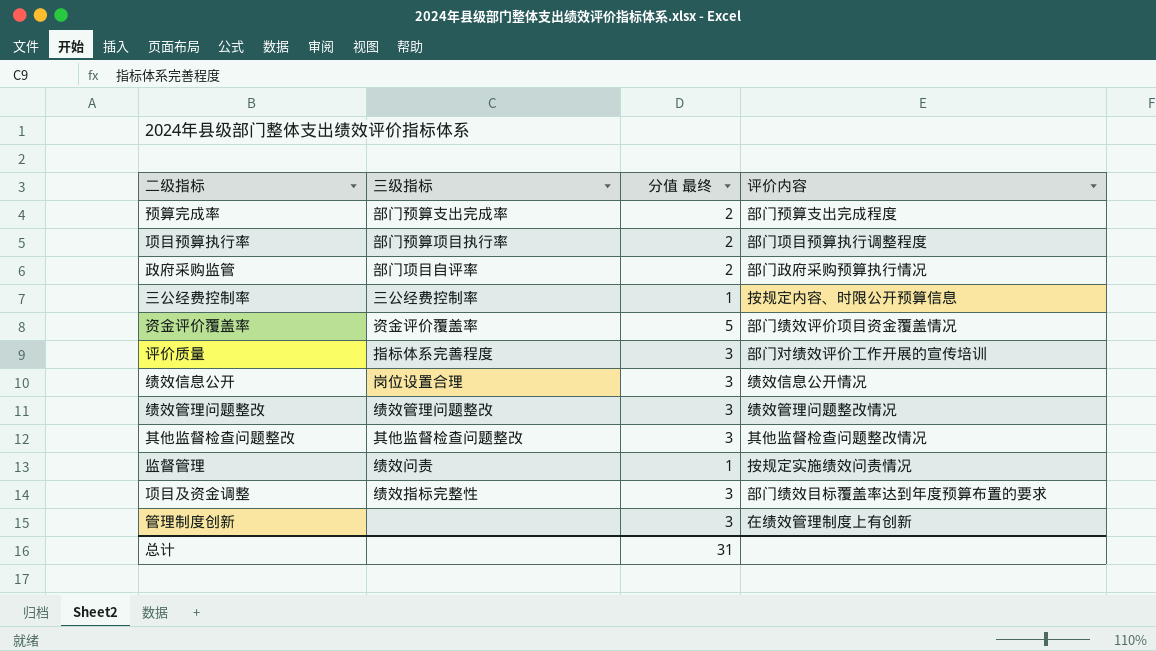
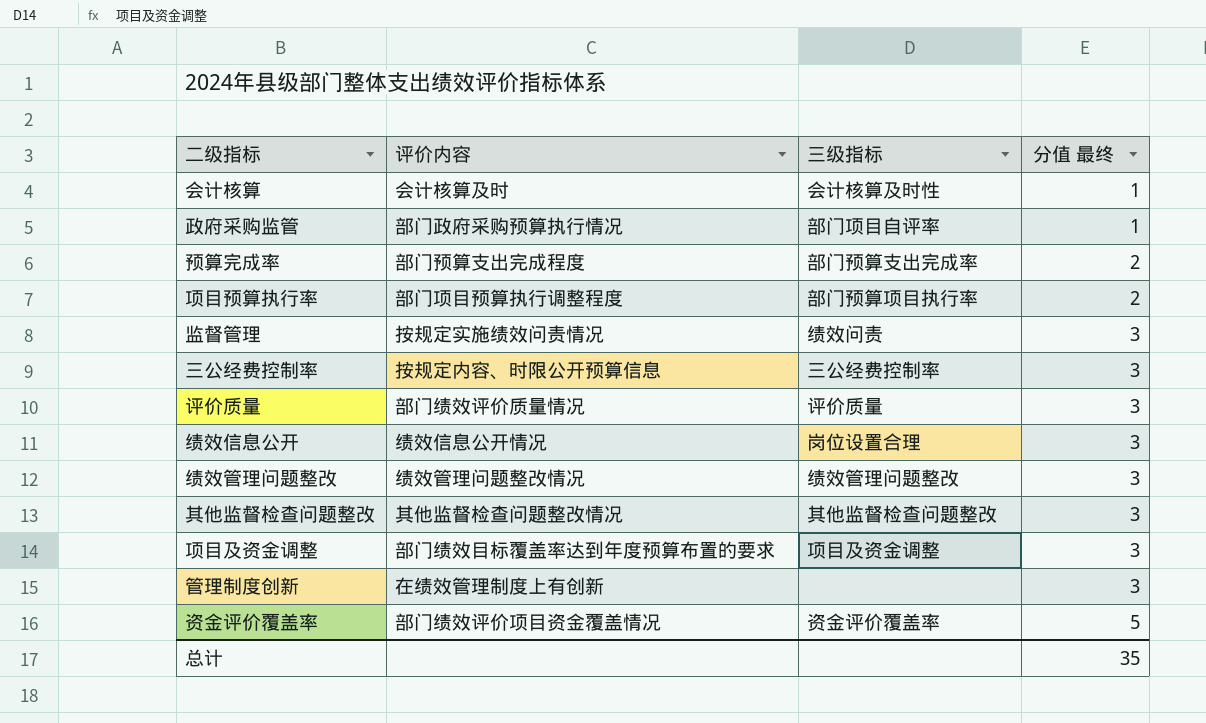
row order: none -> 分值 最终 ascending
column 评价内容 | position: 4 -> 2
row 会计核算: none -> 会计核算及时 | 会计核算及时性 | 1
政府采购监管 | 分值 最终: 2 -> 1
监督管理 | 分值 最终: 1 -> 3
三公经费控制率 | 分值 最终: 1 -> 3
评价质量 | 评价内容: 部门对绩效评价工作开展的宣传培训 -> 部门绩效评价质量情况
评价质量 | 三级指标: 指标体系完善程度 -> 评价质量
项目及资金调整 | 三级指标: 绩效指标完整性 -> 项目及资金调整
总计 | 分值 最终: 31 -> 35

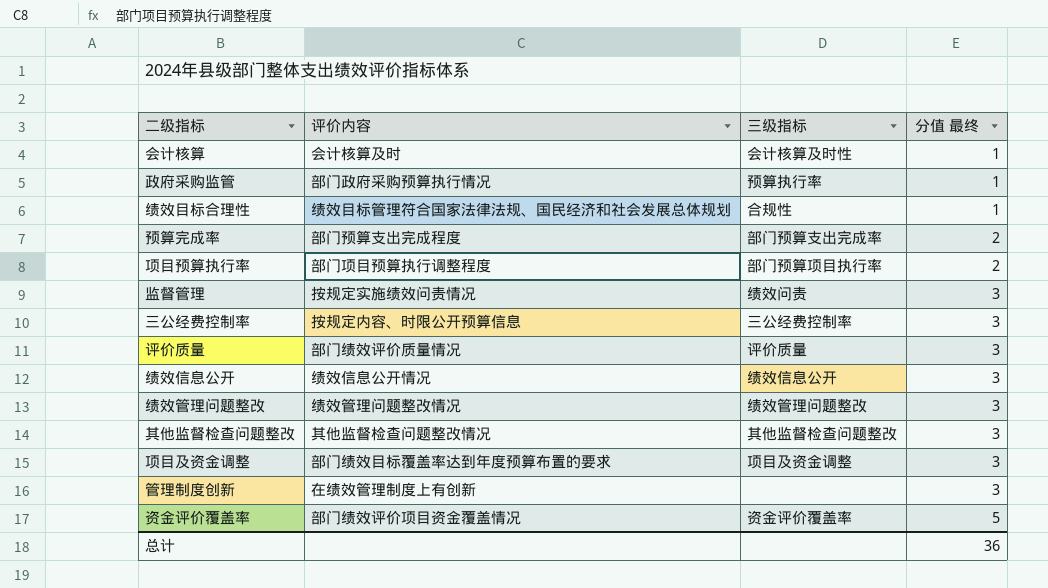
政府采购监管 | 三级指标: 部门项目自评率 -> 预算执行率
row 绩效目标合理性: none -> 绩效目标管理符合国家法律法规、国民经济和社会发展总体规划 | 合规性 | 1
绩效信息公开 | 三级指标: 岗位设置合理 -> 绩效信息公开
总计 | 分值 最终: 35 -> 36

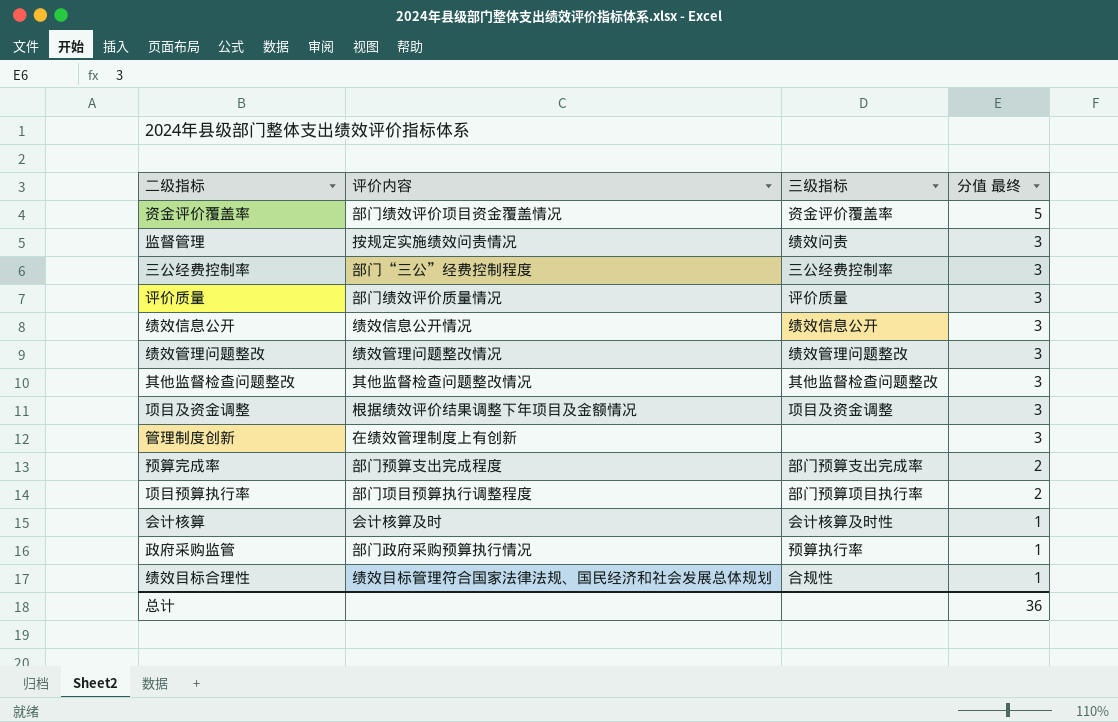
row order: 分值 最终 ascending -> 分值 最终 descending
三公经费控制率 | 评价内容: 按规定内容、时限公开预算信息 -> 部门“三公”经费控制程度
项目及资金调整 | 评价内容: 部门绩效目标覆盖率达到年度预算布置的要求 -> 根据绩效评价结果调整下年项目及金额情况

